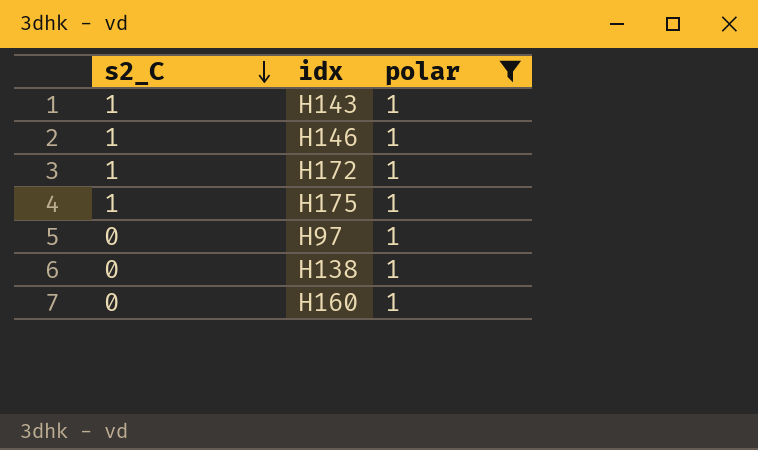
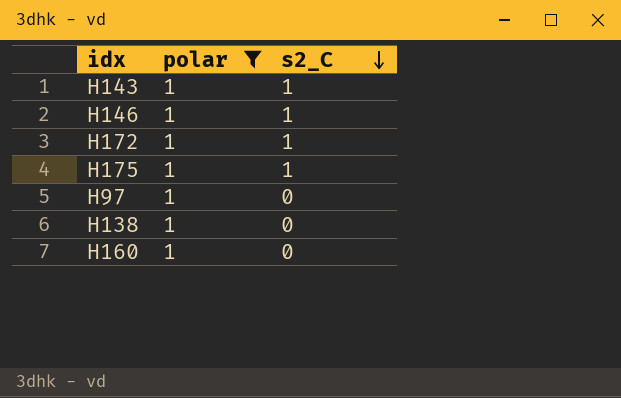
column s2_C | position: 1 -> 3

